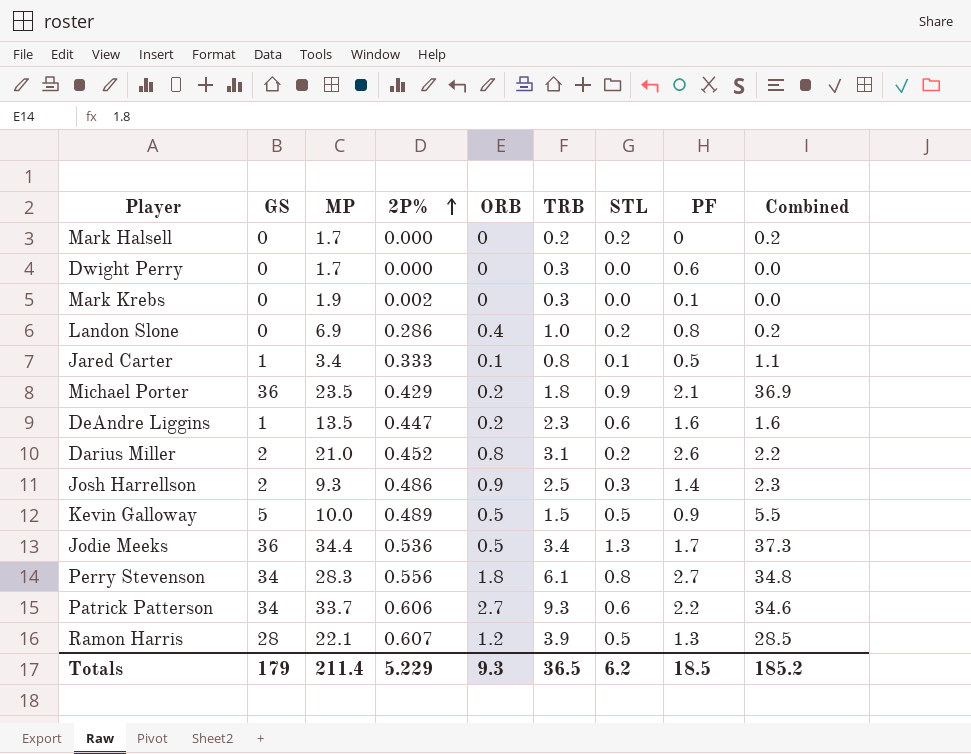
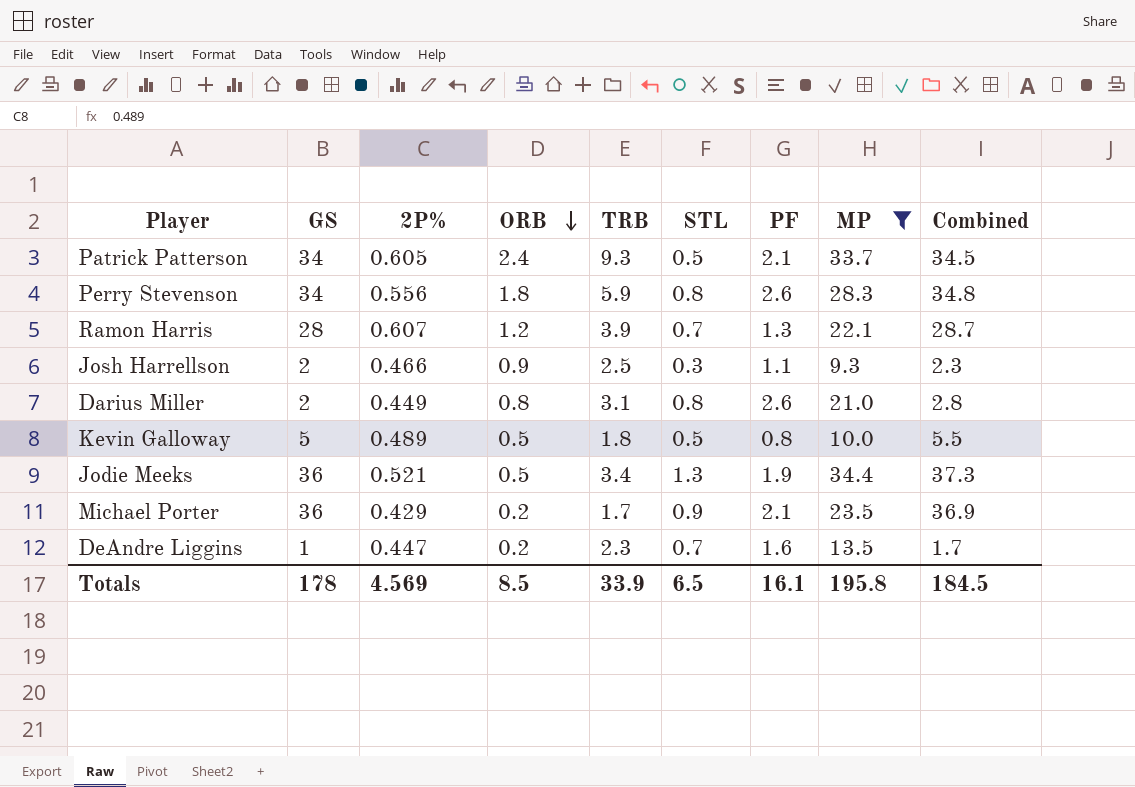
filter: none -> MP >= 9.3
row order: 2P% ascending -> ORB descending
column MP | position: 3 -> 8
Patrick Patterson | 2P%: 0.606 -> 0.605
Patrick Patterson | ORB: 2.7 -> 2.4
Patrick Patterson | STL: 0.6 -> 0.5
Patrick Patterson | PF: 2.2 -> 2.1
Patrick Patterson | Combined: 34.6 -> 34.5
Perry Stevenson | TRB: 6.1 -> 5.9
Perry Stevenson | PF: 2.7 -> 2.6
Ramon Harris | STL: 0.5 -> 0.7
Ramon Harris | Combined: 28.5 -> 28.7
Josh Harrellson | 2P%: 0.486 -> 0.466
Josh Harrellson | PF: 1.4 -> 1.1
Darius Miller | 2P%: 0.452 -> 0.449
Darius Miller | STL: 0.2 -> 0.8
Darius Miller | Combined: 2.2 -> 2.8
Kevin Galloway | TRB: 1.5 -> 1.8
Kevin Galloway | PF: 0.9 -> 0.8
Jodie Meeks | 2P%: 0.536 -> 0.521
Jodie Meeks | PF: 1.7 -> 1.9
Michael Porter | TRB: 1.8 -> 1.7
DeAndre Liggins | STL: 0.6 -> 0.7
DeAndre Liggins | Combined: 1.6 -> 1.7
Totals | GS: 179 -> 178
Totals | 2P%: 5.229 -> 4.569
Totals | ORB: 9.3 -> 8.5
Totals | TRB: 36.5 -> 33.9
Totals | STL: 6.2 -> 6.5
Totals | PF: 18.5 -> 16.1
Totals | MP: 211.4 -> 195.8
Totals | Combined: 185.2 -> 184.5

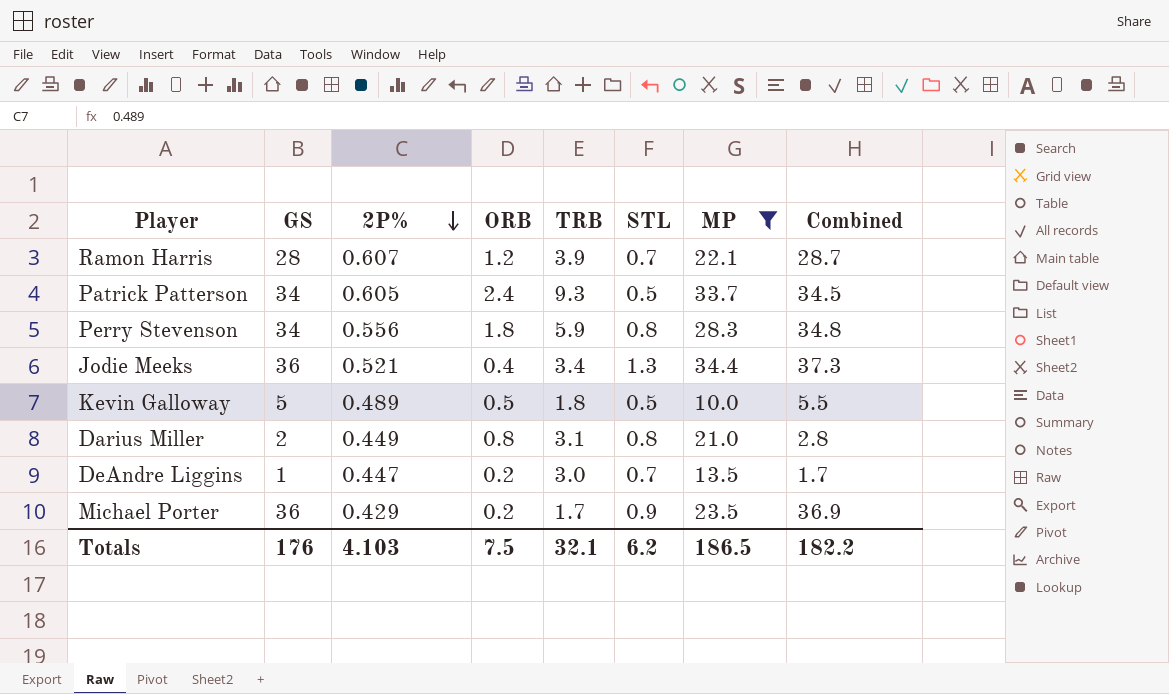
row order: ORB descending -> 2P% descending
column PF | position: 7 -> none
row Josh Harrellson: 2 | 0.466 | 0.9 | 2.5 | 0.3 | 1.1 | 9.3 | 2.3 -> none
Jodie Meeks | ORB: 0.5 -> 0.4
DeAndre Liggins | TRB: 2.3 -> 3.0
Totals | GS: 178 -> 176
Totals | 2P%: 4.569 -> 4.103
Totals | ORB: 8.5 -> 7.5
Totals | TRB: 33.9 -> 32.1
Totals | STL: 6.5 -> 6.2
Totals | MP: 195.8 -> 186.5
Totals | Combined: 184.5 -> 182.2

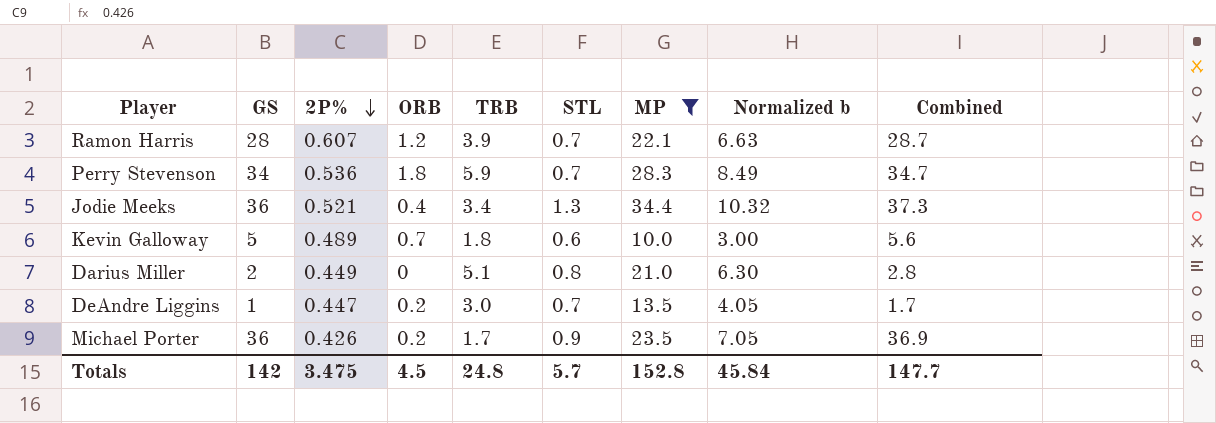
column Normalized b | formula: none -> [MP] * 0.3
row Patrick Patterson: 34 | 0.605 | 2.4 | 9.3 | 0.5 | 33.7 | 34.5 -> none
Perry Stevenson | 2P%: 0.556 -> 0.536
Perry Stevenson | STL: 0.8 -> 0.7
Perry Stevenson | Combined: 34.8 -> 34.7
Kevin Galloway | ORB: 0.5 -> 0.7
Kevin Galloway | STL: 0.5 -> 0.6
Kevin Galloway | Combined: 5.5 -> 5.6
Darius Miller | ORB: 0.8 -> 0
Darius Miller | TRB: 3.1 -> 5.1
Michael Porter | 2P%: 0.429 -> 0.426
Totals | GS: 176 -> 142
Totals | 2P%: 4.103 -> 3.475
Totals | ORB: 7.5 -> 4.5
Totals | TRB: 32.1 -> 24.8
Totals | STL: 6.2 -> 5.7
Totals | MP: 186.5 -> 152.8
Totals | Combined: 182.2 -> 147.7

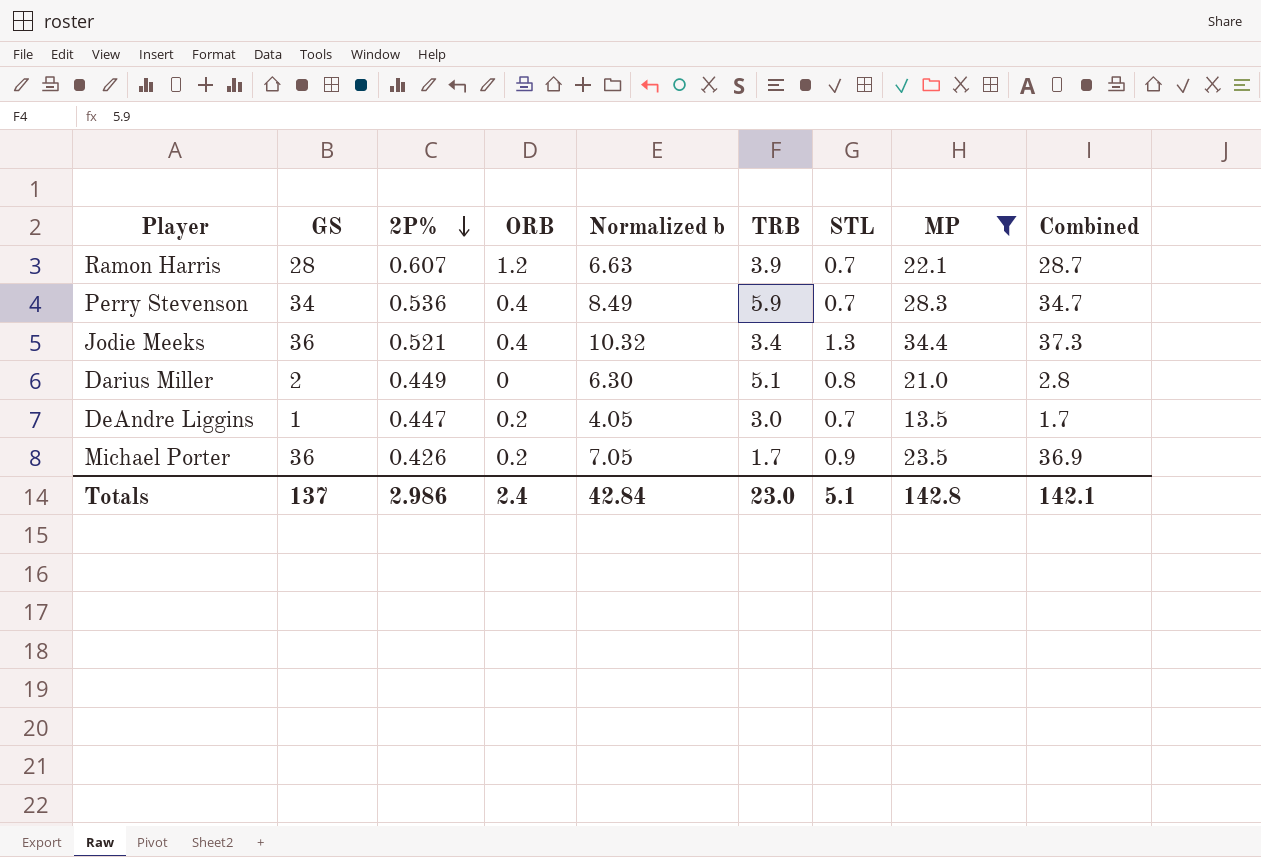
column Normalized b | position: 8 -> 5
row Kevin Galloway: 5 | 0.489 | 0.7 | 1.8 | 0.6 | 10.0 | 3.00 | 5.6 -> none
Perry Stevenson | ORB: 1.8 -> 0.4
Totals | GS: 142 -> 137
Totals | 2P%: 3.475 -> 2.986
Totals | ORB: 4.5 -> 2.4
Totals | Normalized b: 45.84 -> 42.84
Totals | TRB: 24.8 -> 23.0
Totals | STL: 5.7 -> 5.1
Totals | MP: 152.8 -> 142.8
Totals | Combined: 147.7 -> 142.1

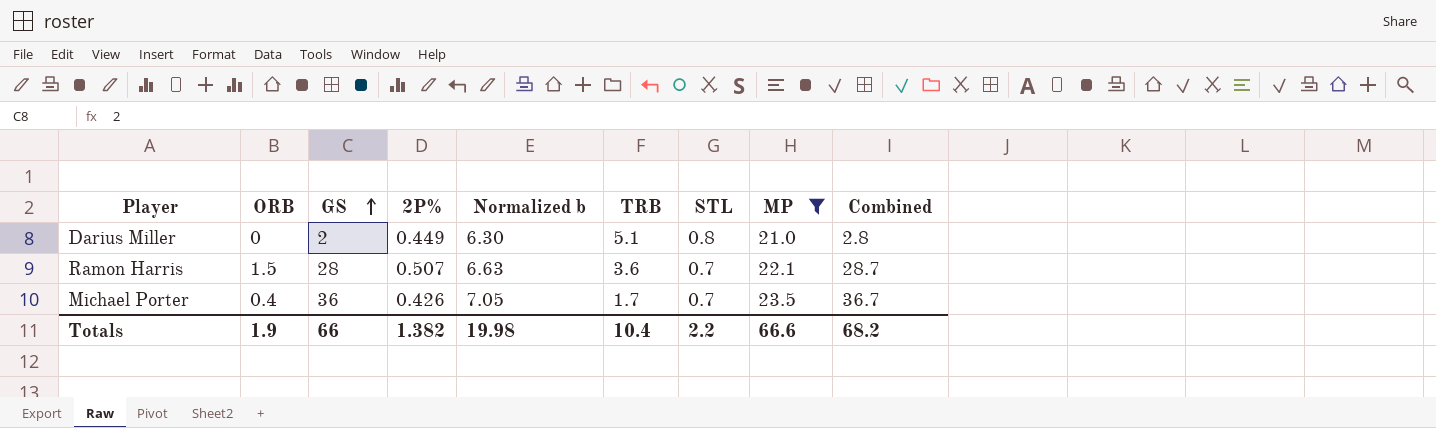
row order: 2P% descending -> GS ascending
column ORB | position: 4 -> 2
row Perry Stevenson: 34 | 0.536 | 0.4 | 8.49 | 5.9 | 0.7 | 28.3 | 34.7 -> none
row Jodie Meeks: 36 | 0.521 | 0.4 | 10.32 | 3.4 | 1.3 | 34.4 | 37.3 -> none
row DeAndre Liggins: 1 | 0.447 | 0.2 | 4.05 | 3.0 | 0.7 | 13.5 | 1.7 -> none
Ramon Harris | ORB: 1.2 -> 1.5
Ramon Harris | 2P%: 0.607 -> 0.507
Ramon Harris | TRB: 3.9 -> 3.6
Michael Porter | ORB: 0.2 -> 0.4
Michael Porter | STL: 0.9 -> 0.7
Michael Porter | Combined: 36.9 -> 36.7
Totals | ORB: 2.4 -> 1.9
Totals | GS: 137 -> 66
Totals | 2P%: 2.986 -> 1.382
Totals | Normalized b: 42.84 -> 19.98
Totals | TRB: 23.0 -> 10.4
Totals | STL: 5.1 -> 2.2
Totals | MP: 142.8 -> 66.6
Totals | Combined: 142.1 -> 68.2

